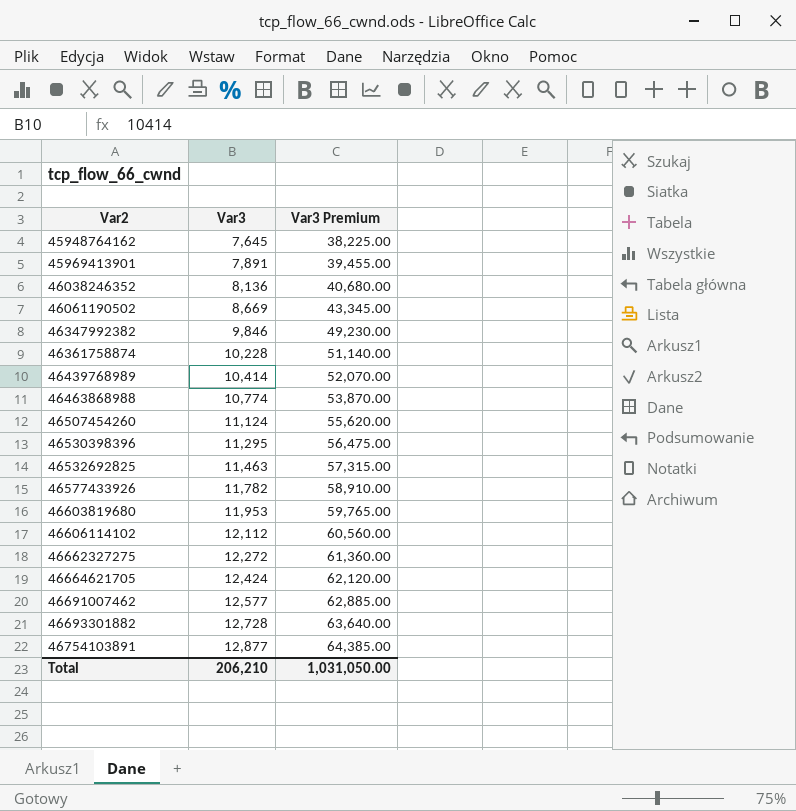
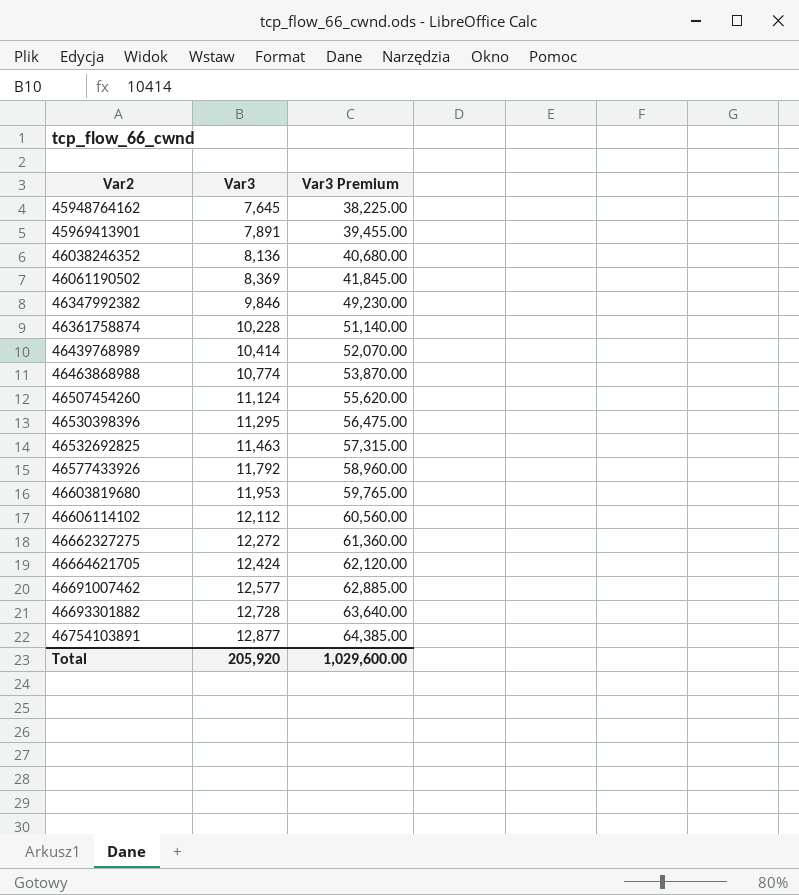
46061190502 | Var3: 8,669 -> 8,369
46061190502 | Var3 Premium: 43,345.00 -> 41,845.00
46577433926 | Var3: 11,782 -> 11,792
46577433926 | Var3 Premium: 58,910.00 -> 58,960.00
Total | Var3: 206,210 -> 205,920
Total | Var3 Premium: 1,031,050.00 -> 1,029,600.00

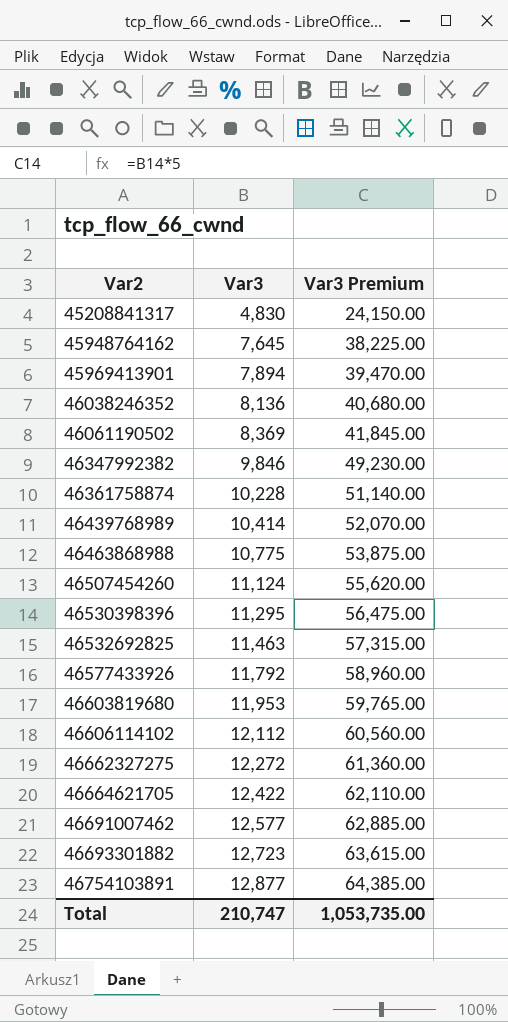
row 45208841317: none -> 4,830 | 24,150.00
45969413901 | Var3: 7,891 -> 7,894
45969413901 | Var3 Premium: 39,455.00 -> 39,470.00
46463868988 | Var3: 10,774 -> 10,775
46463868988 | Var3 Premium: 53,870.00 -> 53,875.00
46664621705 | Var3: 12,424 -> 12,422
46664621705 | Var3 Premium: 62,120.00 -> 62,110.00
46693301882 | Var3: 12,728 -> 12,723
46693301882 | Var3 Premium: 63,640.00 -> 63,615.00
Total | Var3: 205,920 -> 210,747
Total | Var3 Premium: 1,029,600.00 -> 1,053,735.00

